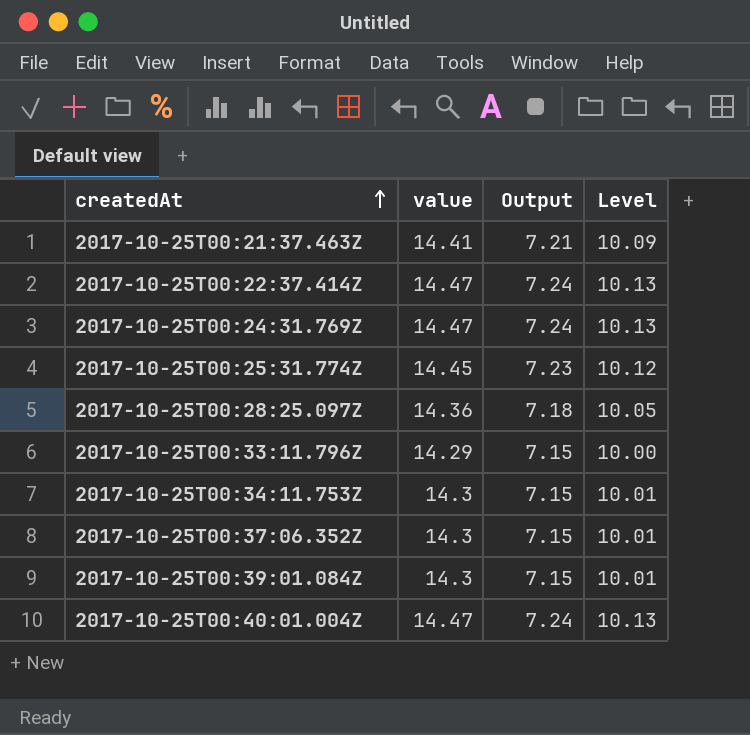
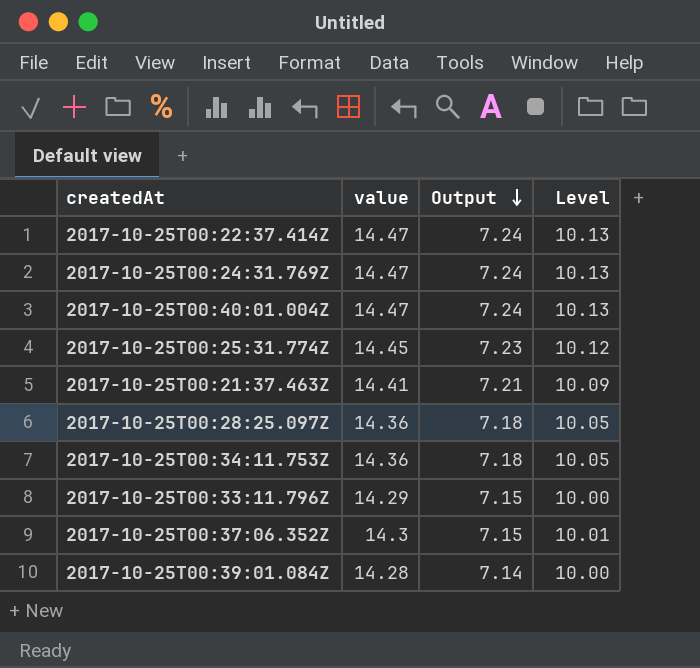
row order: createdAt ascending -> Output descending
2017-10-25T00:34:11.753Z | value: 14.3 -> 14.36
2017-10-25T00:34:11.753Z | Output: 7.15 -> 7.18
2017-10-25T00:34:11.753Z | Level: 10.01 -> 10.05
2017-10-25T00:39:01.084Z | value: 14.3 -> 14.28
2017-10-25T00:39:01.084Z | Output: 7.15 -> 7.14
2017-10-25T00:39:01.084Z | Level: 10.01 -> 10.00

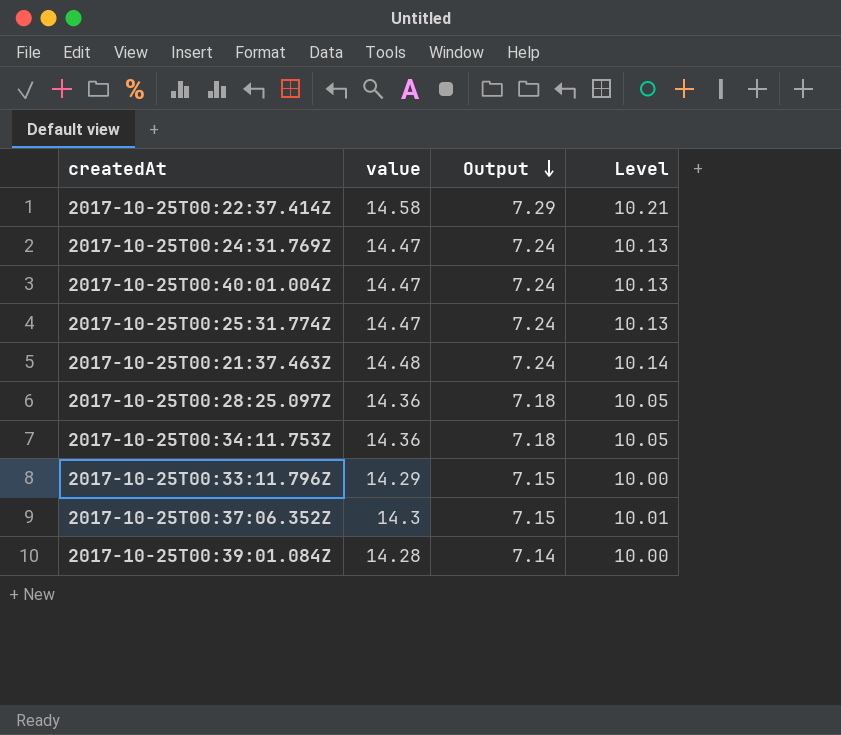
2017-10-25T00:22:37.414Z | value: 14.47 -> 14.58
2017-10-25T00:22:37.414Z | Output: 7.24 -> 7.29
2017-10-25T00:22:37.414Z | Level: 10.13 -> 10.21
2017-10-25T00:25:31.774Z | value: 14.45 -> 14.47
2017-10-25T00:25:31.774Z | Output: 7.23 -> 7.24
2017-10-25T00:25:31.774Z | Level: 10.12 -> 10.13
2017-10-25T00:21:37.463Z | value: 14.41 -> 14.48
2017-10-25T00:21:37.463Z | Output: 7.21 -> 7.24
2017-10-25T00:21:37.463Z | Level: 10.09 -> 10.14

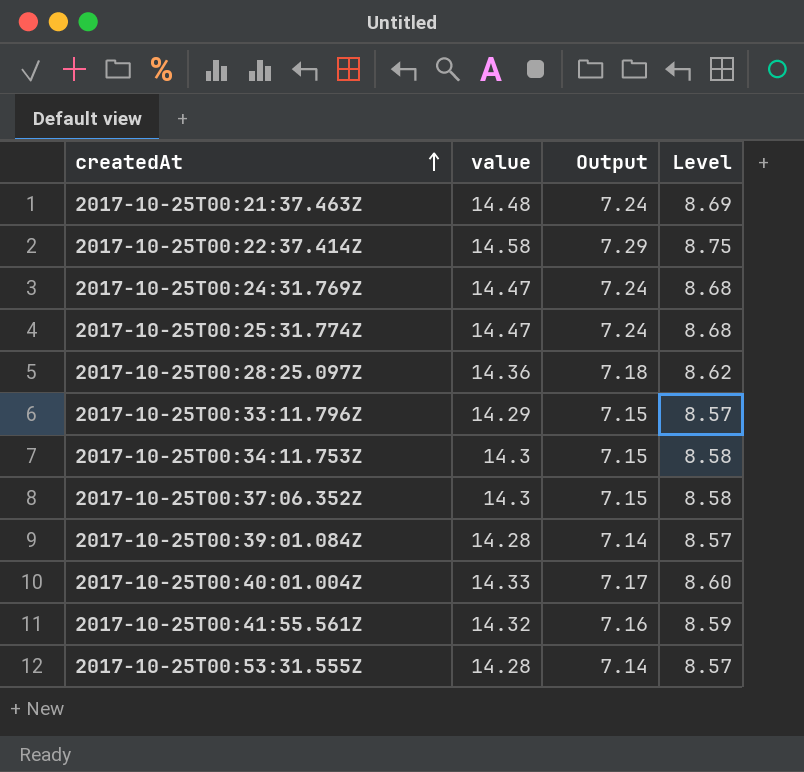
row order: Output descending -> createdAt ascending
column Level | formula: [value] * 0.7 -> [value] * 0.6
2017-10-25T00:34:11.753Z | value: 14.36 -> 14.3
2017-10-25T00:34:11.753Z | Output: 7.18 -> 7.15
2017-10-25T00:40:01.004Z | value: 14.47 -> 14.33
2017-10-25T00:40:01.004Z | Output: 7.24 -> 7.17
row 2017-10-25T00:41:55.561Z: none -> 14.32 | 7.16 | 8.59
row 2017-10-25T00:53:31.555Z: none -> 14.28 | 7.14 | 8.57

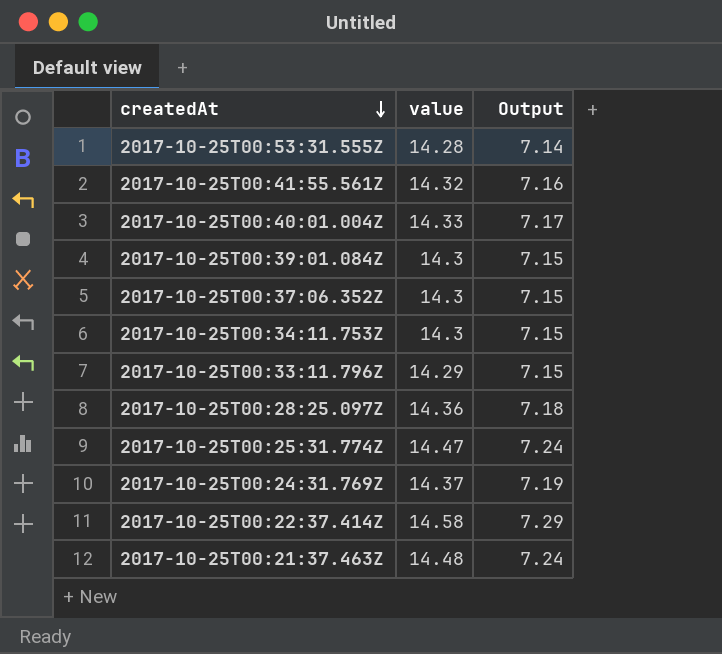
row order: createdAt ascending -> createdAt descending
column Level | formula: [value] * 0.6 -> none
2017-10-25T00:39:01.084Z | value: 14.28 -> 14.3
2017-10-25T00:39:01.084Z | Output: 7.14 -> 7.15
2017-10-25T00:24:31.769Z | value: 14.47 -> 14.37
2017-10-25T00:24:31.769Z | Output: 7.24 -> 7.19

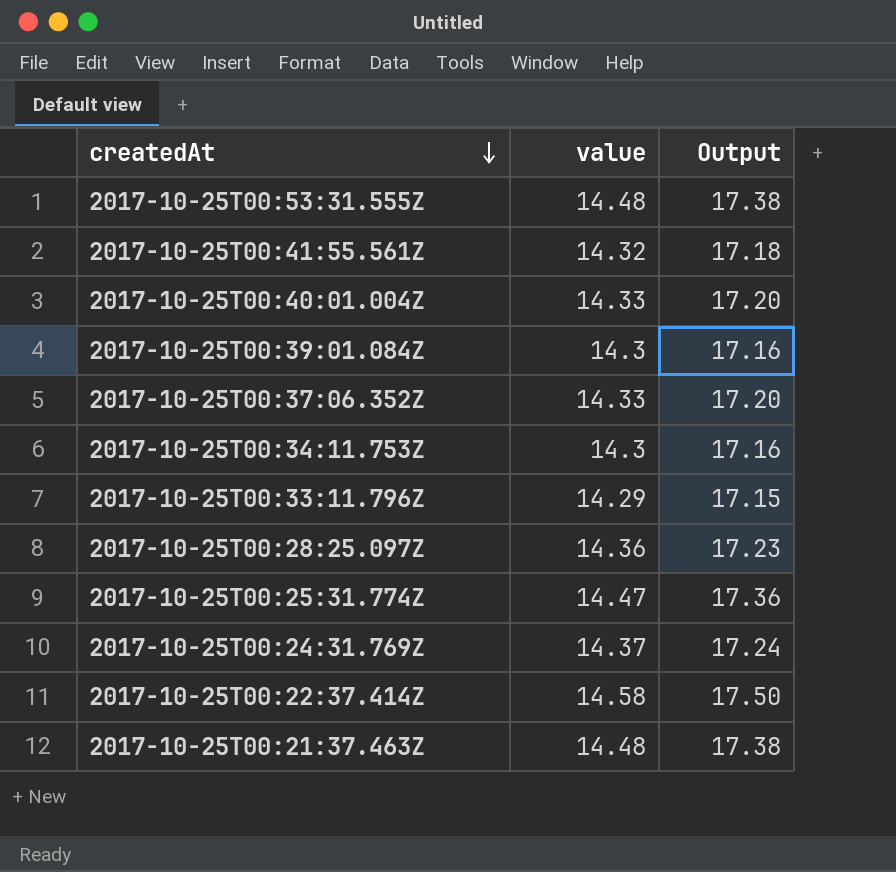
column Output | formula: [value] * 0.5 -> [value] * 1.2
2017-10-25T00:53:31.555Z | value: 14.28 -> 14.48
2017-10-25T00:37:06.352Z | value: 14.3 -> 14.33

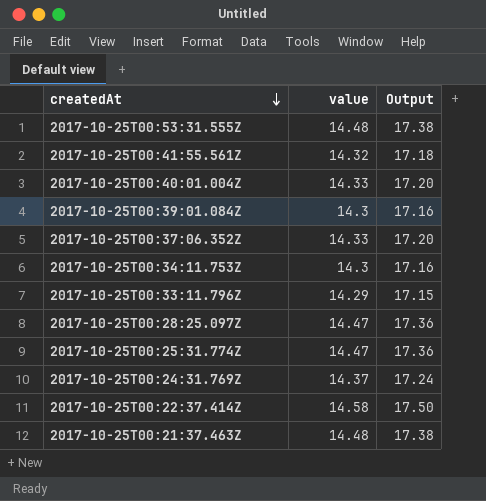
2017-10-25T00:28:25.097Z | value: 14.36 -> 14.47
2017-10-25T00:28:25.097Z | Output: 17.23 -> 17.36

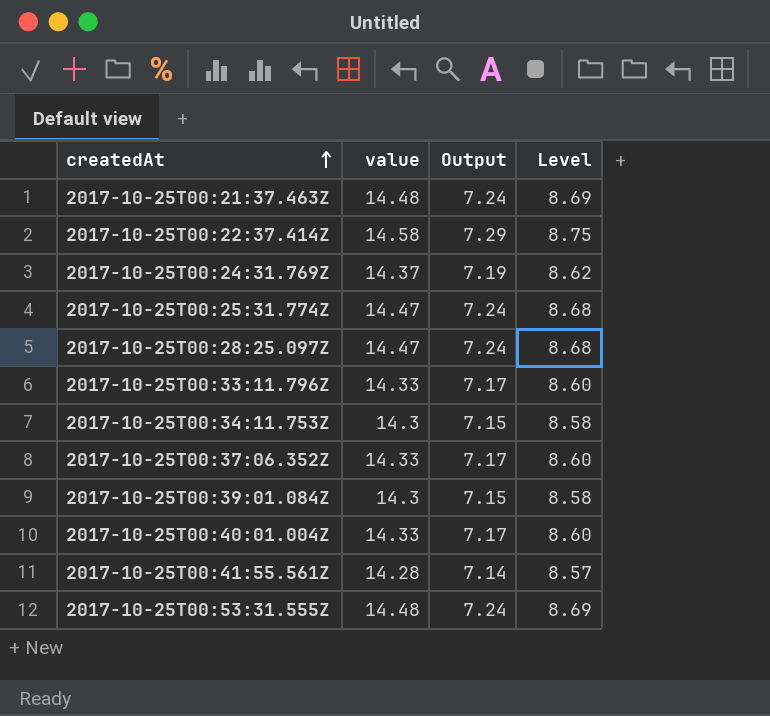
row order: createdAt descending -> createdAt ascending
column Output | formula: [value] * 1.2 -> [value] * 0.5
column Level | formula: none -> [value] * 0.6
2017-10-25T00:33:11.796Z | value: 14.29 -> 14.33
2017-10-25T00:41:55.561Z | value: 14.32 -> 14.28

